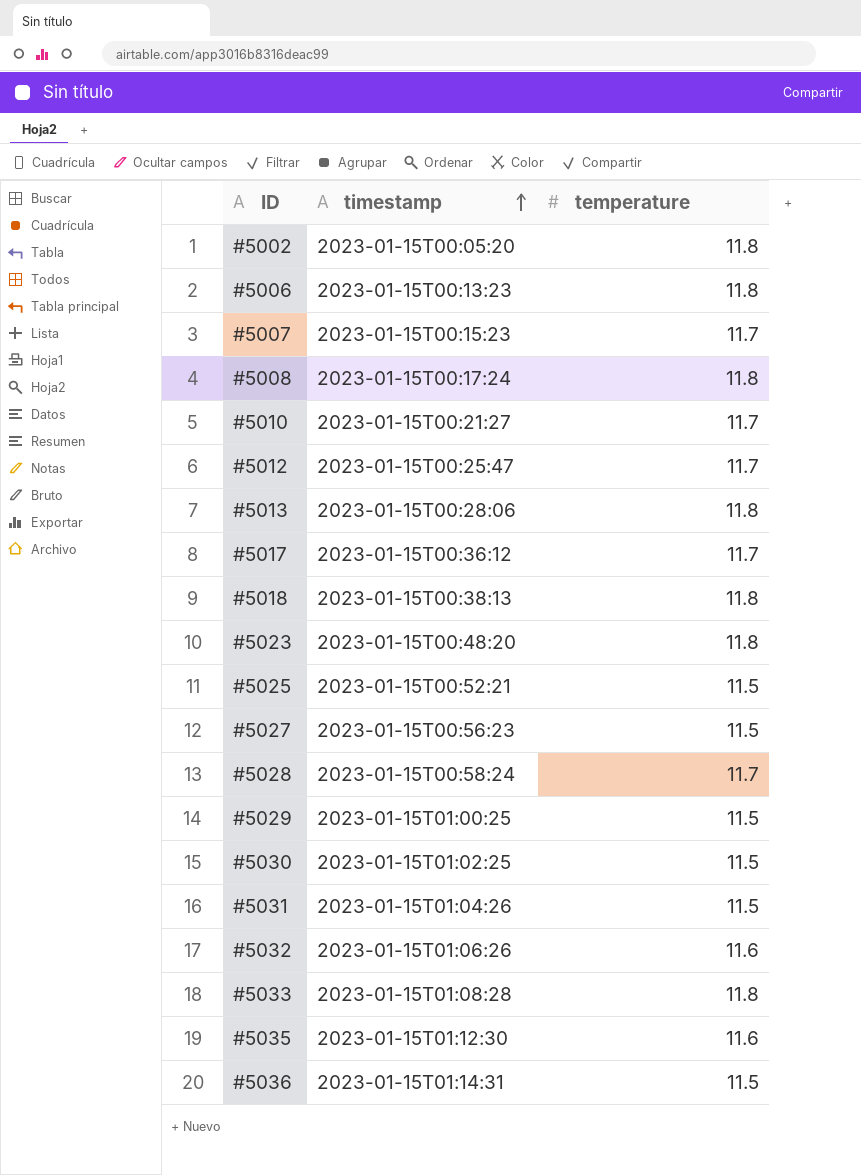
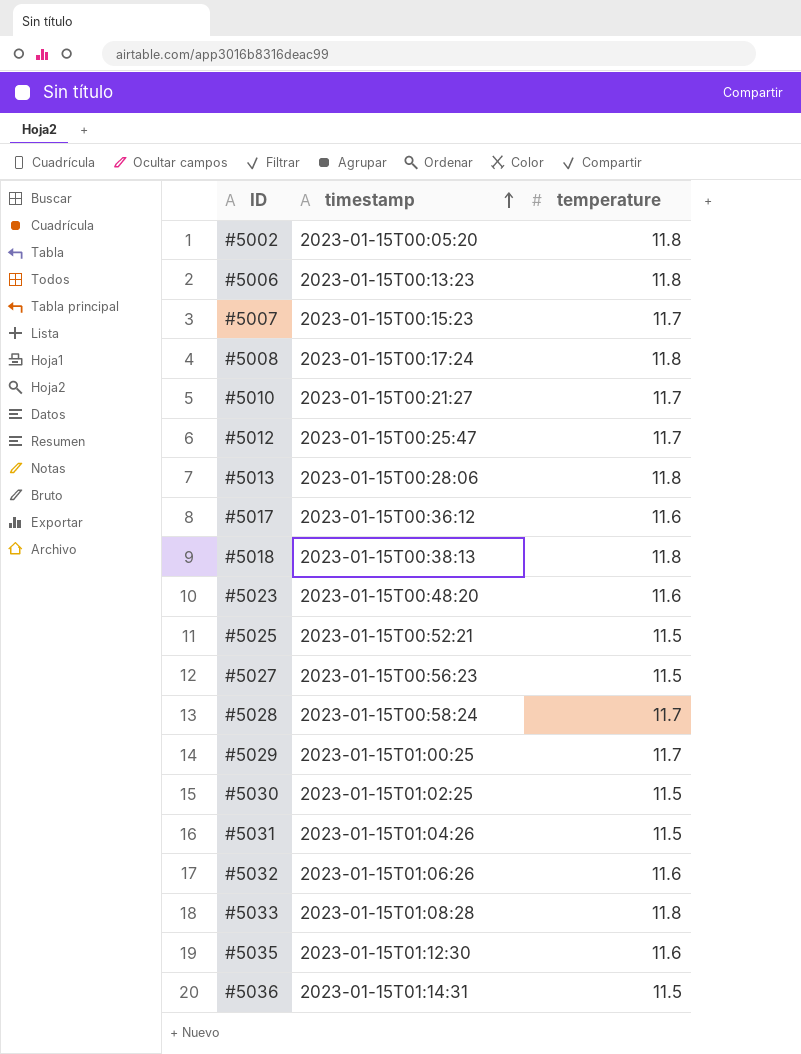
#5017 | temperature: 11.7 -> 11.6
#5023 | temperature: 11.8 -> 11.6
#5029 | temperature: 11.5 -> 11.7

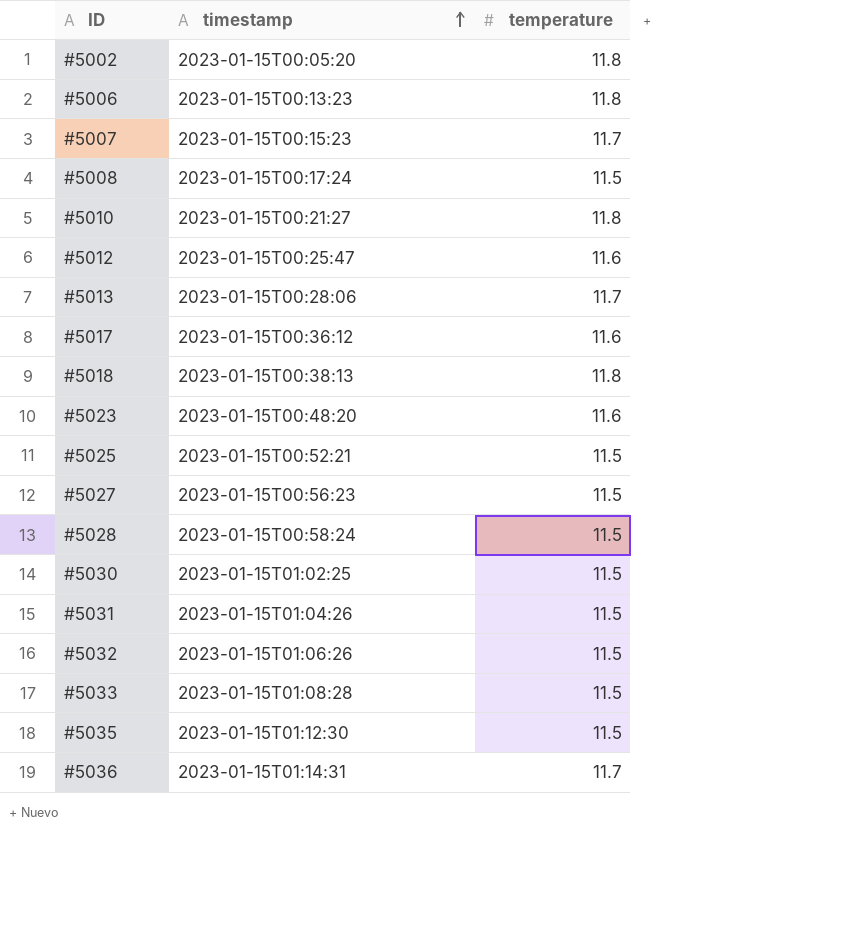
row #5029: 2023-01-15T01:00:25 | 11.7 -> none
#5008 | temperature: 11.8 -> 11.5
#5010 | temperature: 11.7 -> 11.8
#5012 | temperature: 11.7 -> 11.6
#5013 | temperature: 11.8 -> 11.7
#5028 | temperature: 11.7 -> 11.5
#5032 | temperature: 11.6 -> 11.5
#5033 | temperature: 11.8 -> 11.5
#5035 | temperature: 11.6 -> 11.5
#5036 | temperature: 11.5 -> 11.7

